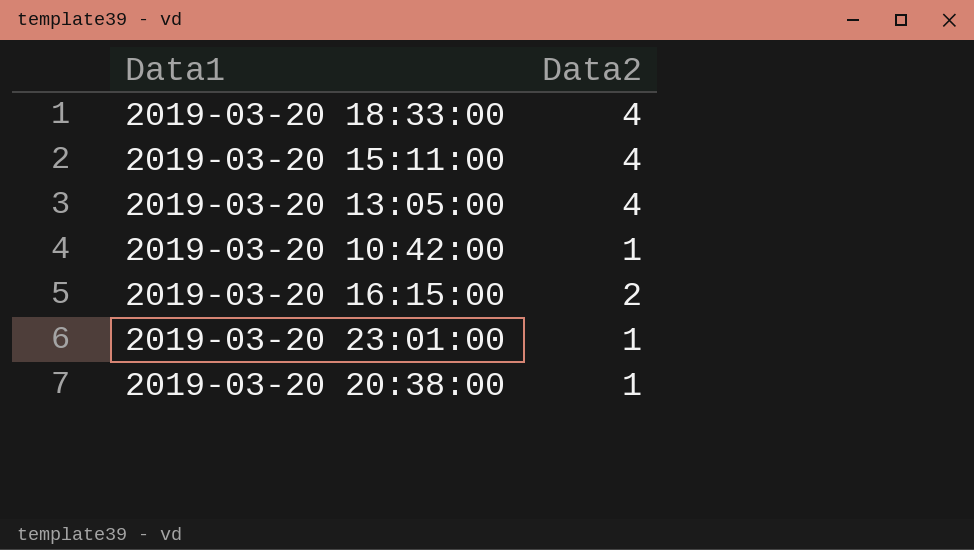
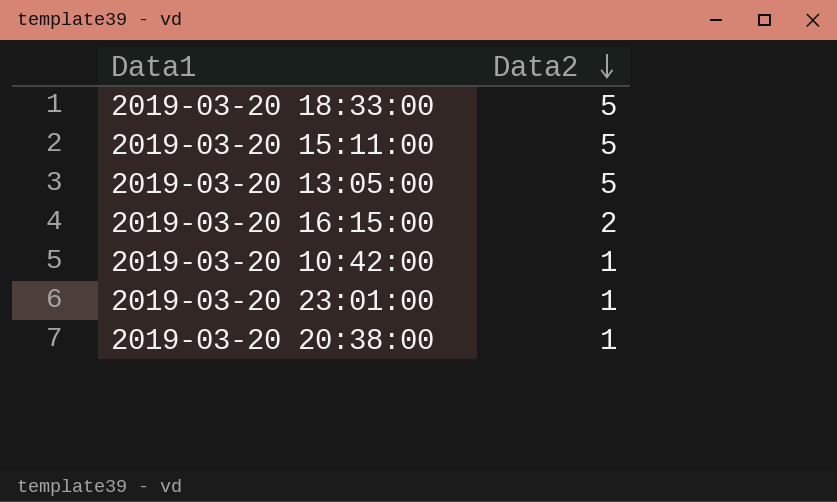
row order: none -> Data2 descending
2019-03-20 18:33:00 | Data2: 4 -> 5
2019-03-20 15:11:00 | Data2: 4 -> 5
2019-03-20 13:05:00 | Data2: 4 -> 5

